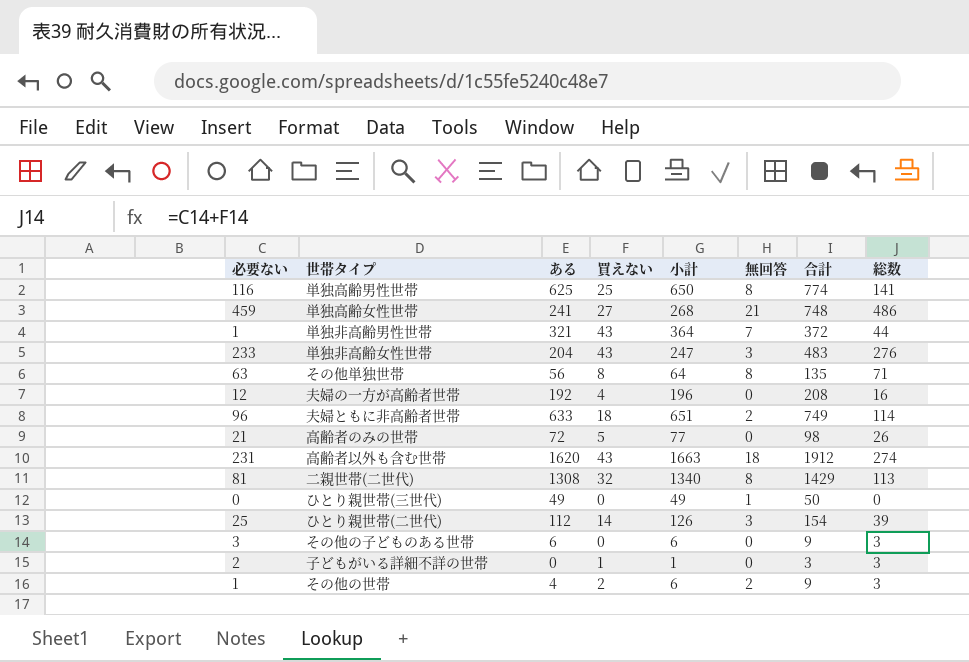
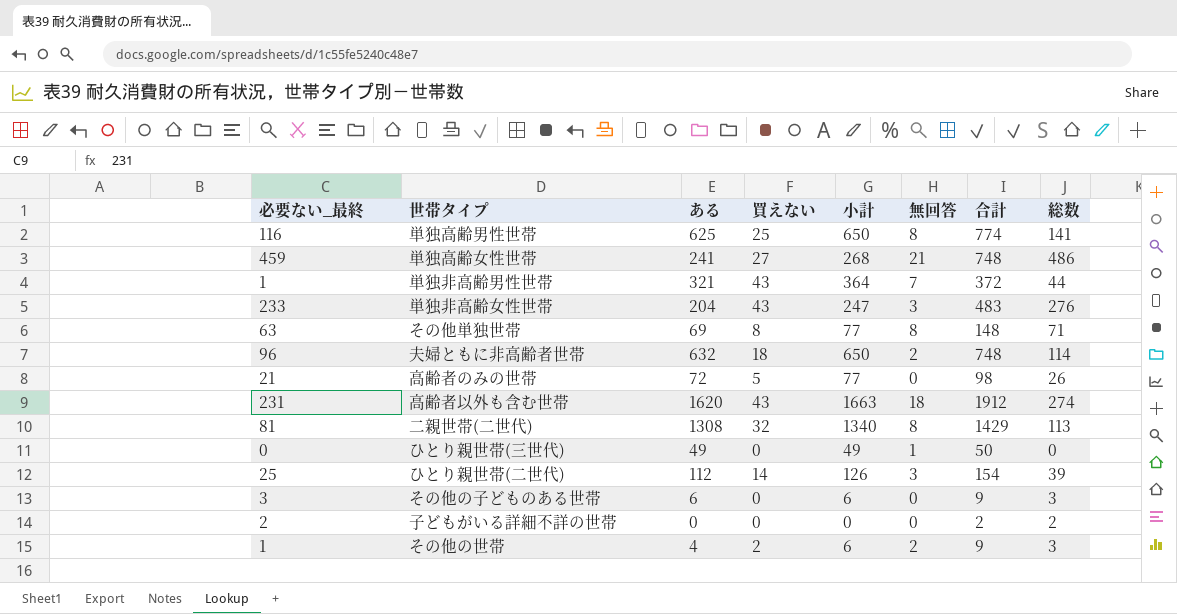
column name: 必要ない -> 必要ない_最終
row 夫婦の一方が高齢者世帯: 12 | 192 | 4 | 196 | 0 | 208 | 16 -> none
その他単独世帯 | ある: 56 -> 69
その他単独世帯 | 小計: 64 -> 77
その他単独世帯 | 合計: 135 -> 148
夫婦ともに非高齢者世帯 | ある: 633 -> 632
夫婦ともに非高齢者世帯 | 小計: 651 -> 650
夫婦ともに非高齢者世帯 | 合計: 749 -> 748
子どもがいる詳細不詳の世帯 | 買えない: 1 -> 0
子どもがいる詳細不詳の世帯 | 小計: 1 -> 0
子どもがいる詳細不詳の世帯 | 合計: 3 -> 2
子どもがいる詳細不詳の世帯 | 総数: 3 -> 2

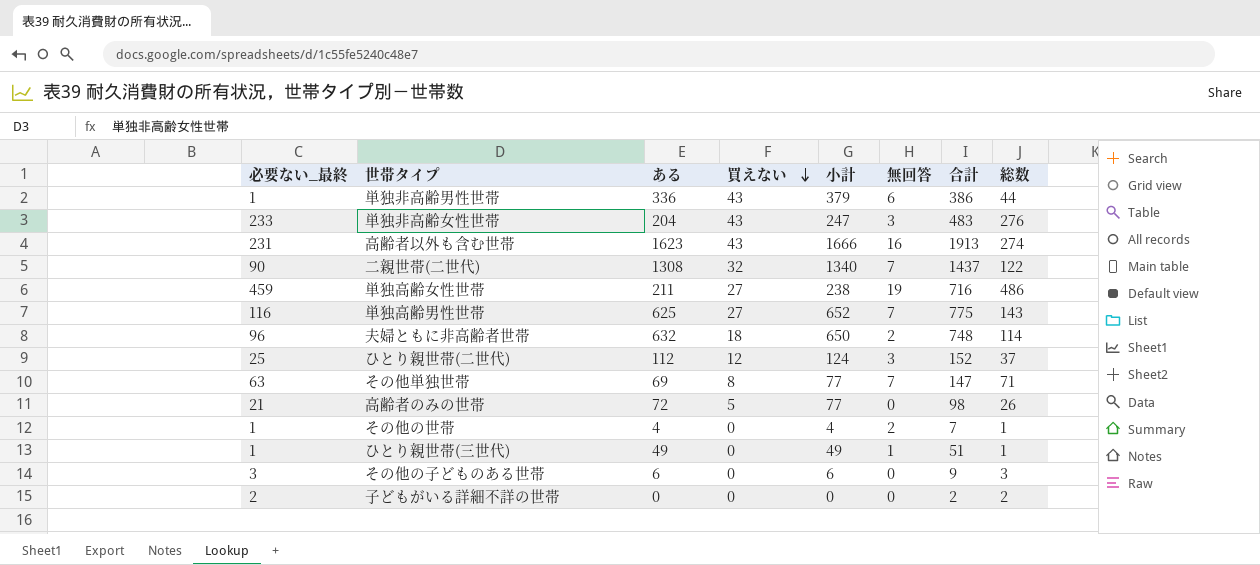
row order: none -> 買えない descending
単独非高齢男性世帯 | ある: 321 -> 336
単独非高齢男性世帯 | 小計: 364 -> 379
単独非高齢男性世帯 | 無回答: 7 -> 6
単独非高齢男性世帯 | 合計: 372 -> 386
高齢者以外も含む世帯 | ある: 1620 -> 1623
高齢者以外も含む世帯 | 小計: 1663 -> 1666
高齢者以外も含む世帯 | 無回答: 18 -> 16
高齢者以外も含む世帯 | 合計: 1912 -> 1913
二親世帯(二世代) | 必要ない_最終: 81 -> 90
二親世帯(二世代) | 無回答: 8 -> 7
二親世帯(二世代) | 合計: 1429 -> 1437
二親世帯(二世代) | 総数: 113 -> 122
単独高齢女性世帯 | ある: 241 -> 211
単独高齢女性世帯 | 小計: 268 -> 238
単独高齢女性世帯 | 無回答: 21 -> 19
単独高齢女性世帯 | 合計: 748 -> 716
単独高齢男性世帯 | 買えない: 25 -> 27
単独高齢男性世帯 | 小計: 650 -> 652
単独高齢男性世帯 | 無回答: 8 -> 7
単独高齢男性世帯 | 合計: 774 -> 775
単独高齢男性世帯 | 総数: 141 -> 143
ひとり親世帯(二世代) | 買えない: 14 -> 12
ひとり親世帯(二世代) | 小計: 126 -> 124
ひとり親世帯(二世代) | 合計: 154 -> 152
ひとり親世帯(二世代) | 総数: 39 -> 37
その他単独世帯 | 無回答: 8 -> 7
その他単独世帯 | 合計: 148 -> 147
その他の世帯 | 買えない: 2 -> 0
その他の世帯 | 小計: 6 -> 4
その他の世帯 | 合計: 9 -> 7
その他の世帯 | 総数: 3 -> 1
ひとり親世帯(三世代) | 必要ない_最終: 0 -> 1
ひとり親世帯(三世代) | 合計: 50 -> 51
ひとり親世帯(三世代) | 総数: 0 -> 1

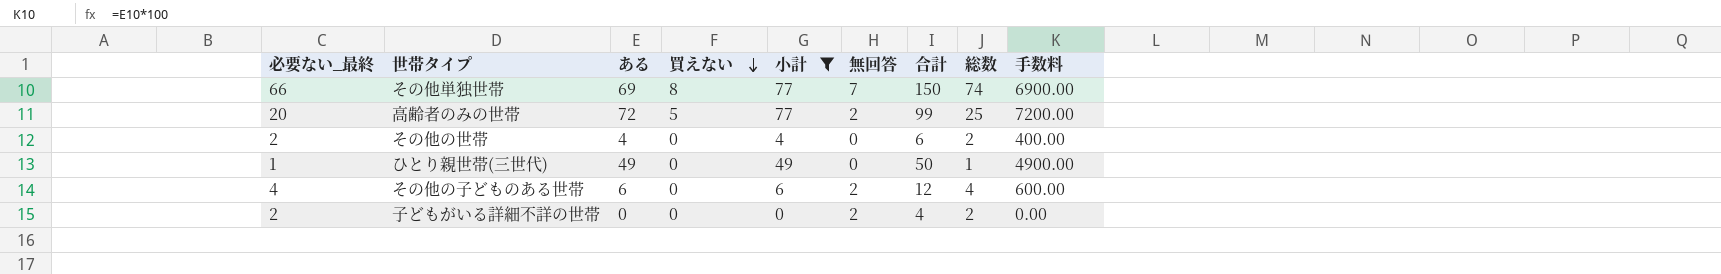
filter: none -> 小計 <= 77
column 手数料 | formula: none -> [ある] * 100
その他単独世帯 | 必要ない_最終: 63 -> 66
その他単独世帯 | 合計: 147 -> 150
その他単独世帯 | 総数: 71 -> 74
高齢者のみの世帯 | 必要ない_最終: 21 -> 20
高齢者のみの世帯 | 無回答: 0 -> 2
高齢者のみの世帯 | 合計: 98 -> 99
高齢者のみの世帯 | 総数: 26 -> 25
その他の世帯 | 必要ない_最終: 1 -> 2
その他の世帯 | 無回答: 2 -> 0
その他の世帯 | 合計: 7 -> 6
その他の世帯 | 総数: 1 -> 2
ひとり親世帯(三世代) | 無回答: 1 -> 0
ひとり親世帯(三世代) | 合計: 51 -> 50
その他の子どものある世帯 | 必要ない_最終: 3 -> 4
その他の子どものある世帯 | 無回答: 0 -> 2
その他の子どものある世帯 | 合計: 9 -> 12
その他の子どものある世帯 | 総数: 3 -> 4
子どもがいる詳細不詳の世帯 | 無回答: 0 -> 2
子どもがいる詳細不詳の世帯 | 合計: 2 -> 4

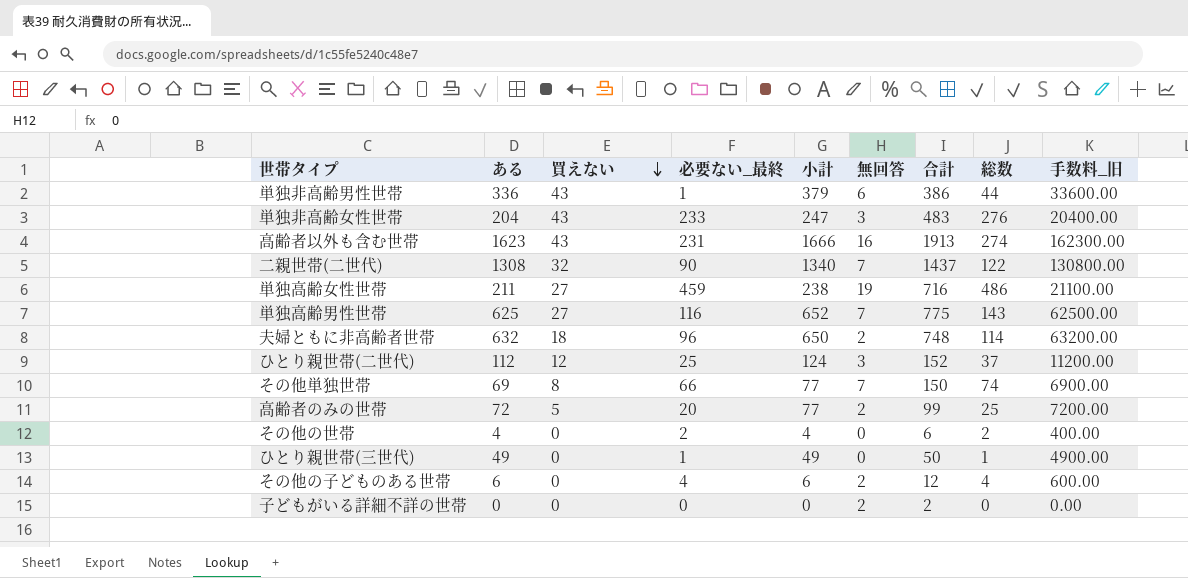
filter: 小計 <= 77 -> none
column 必要ない_最終 | position: 1 -> 4
column name: 手数料 -> 手数料_旧
子どもがいる詳細不詳の世帯 | 必要ない_最終: 2 -> 0
子どもがいる詳細不詳の世帯 | 合計: 4 -> 2
子どもがいる詳細不詳の世帯 | 総数: 2 -> 0

